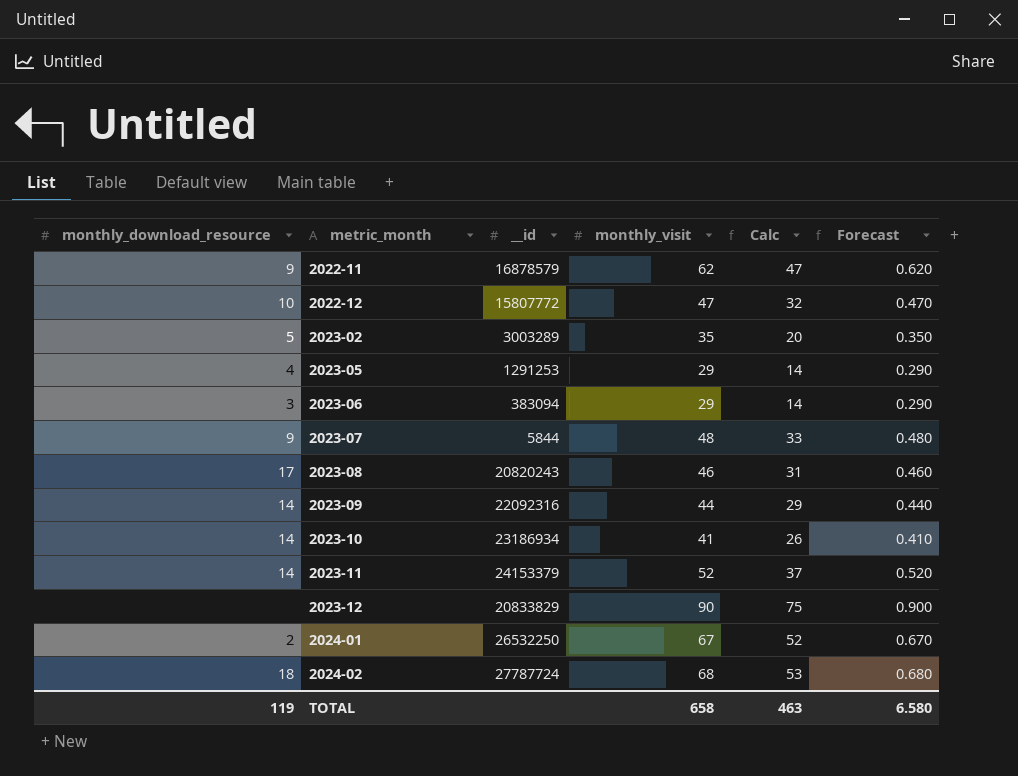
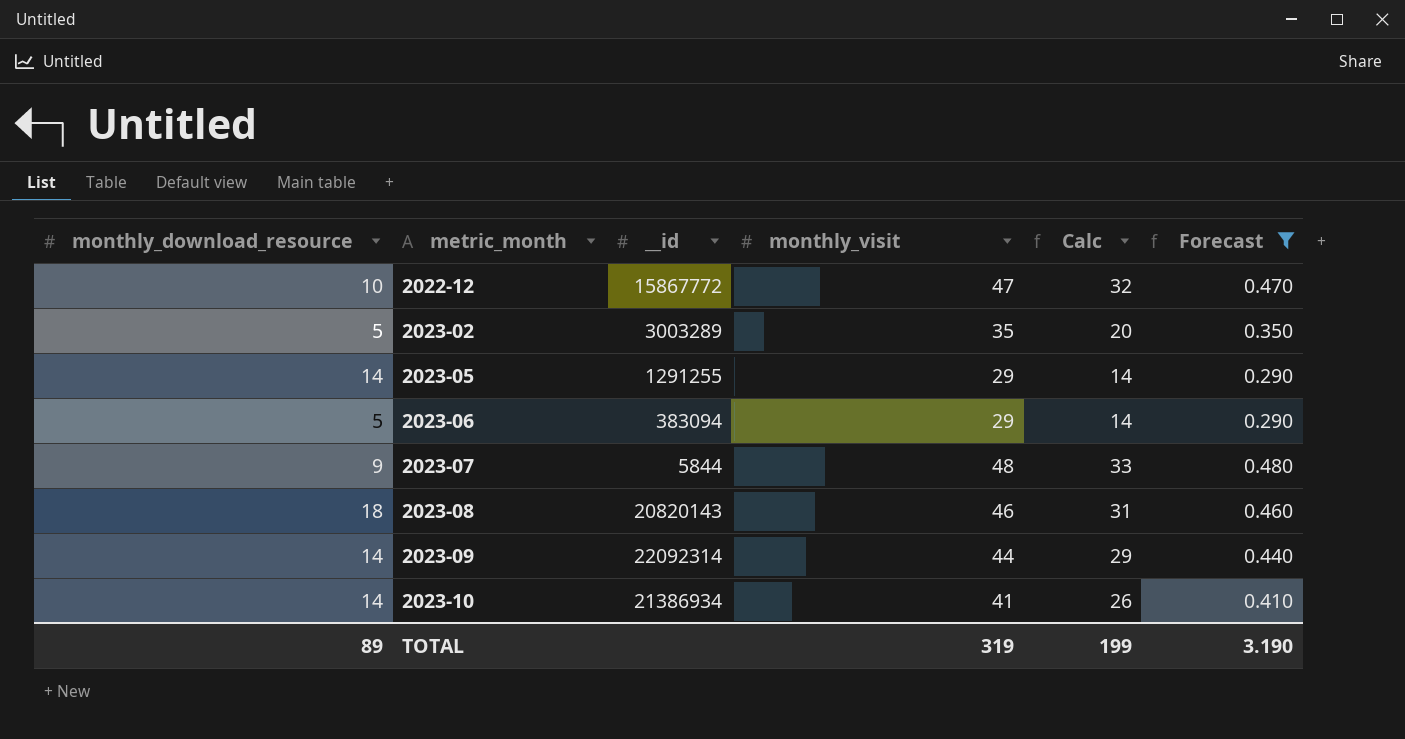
filter: none -> Forecast <= 0.480
2022-12 | __id: 15807772 -> 15867772
2023-05 | monthly_download_resource: 4 -> 14
2023-05 | __id: 1291253 -> 1291255
2023-06 | monthly_download_resource: 3 -> 5
2023-08 | monthly_download_resource: 17 -> 18
2023-08 | __id: 20820243 -> 20820143
2023-09 | __id: 22092316 -> 22092314
2023-10 | __id: 23186934 -> 21386934
TOTAL | monthly_download_resource: 119 -> 89
TOTAL | monthly_visit: 658 -> 319
TOTAL | Calc: 463 -> 199
TOTAL | Forecast: 6.580 -> 3.190

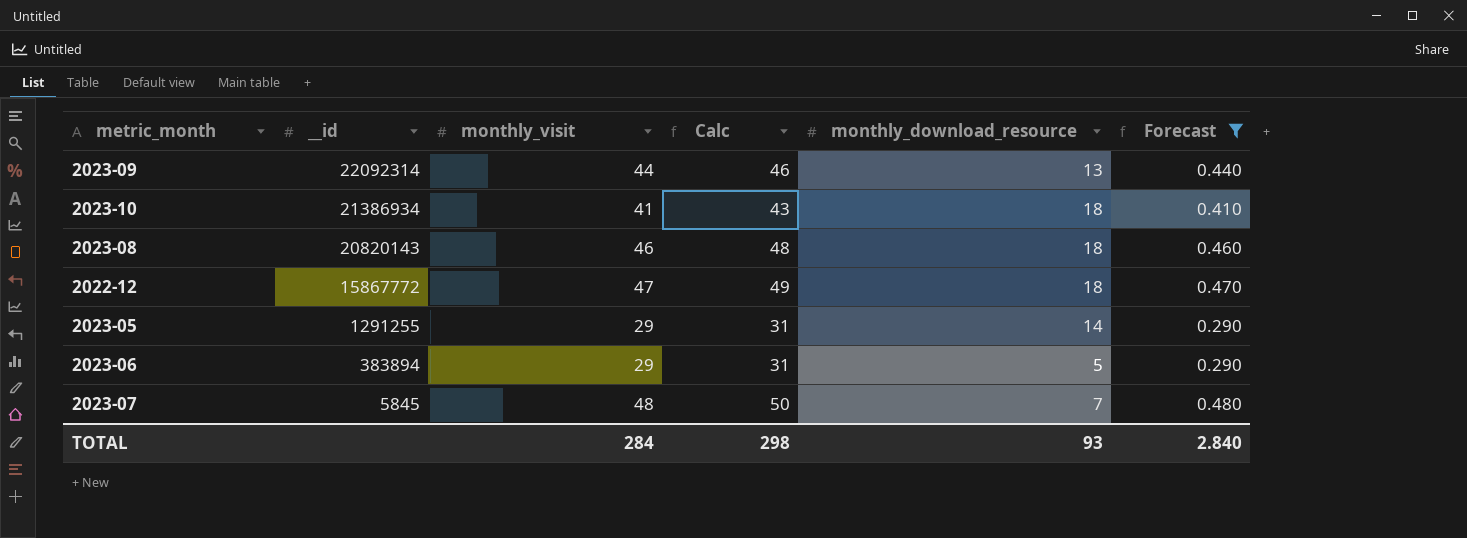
row order: metric_month ascending -> __id descending
column Calc | formula: [monthly_visit] - 15 -> [monthly_visit] + 2
column monthly_download_resource | position: 1 -> 5
row 2023-02: 5 | 3003289 | 35 | 20 | 0.350 -> none
2023-09 | monthly_download_resource: 14 -> 13
2023-10 | monthly_download_resource: 14 -> 18
2022-12 | monthly_download_resource: 10 -> 18
2023-06 | __id: 383094 -> 383894
2023-07 | __id: 5844 -> 5845
2023-07 | monthly_download_resource: 9 -> 7
TOTAL | monthly_visit: 319 -> 284
TOTAL | Calc: 199 -> 298
TOTAL | monthly_download_resource: 89 -> 93
TOTAL | Forecast: 3.190 -> 2.840

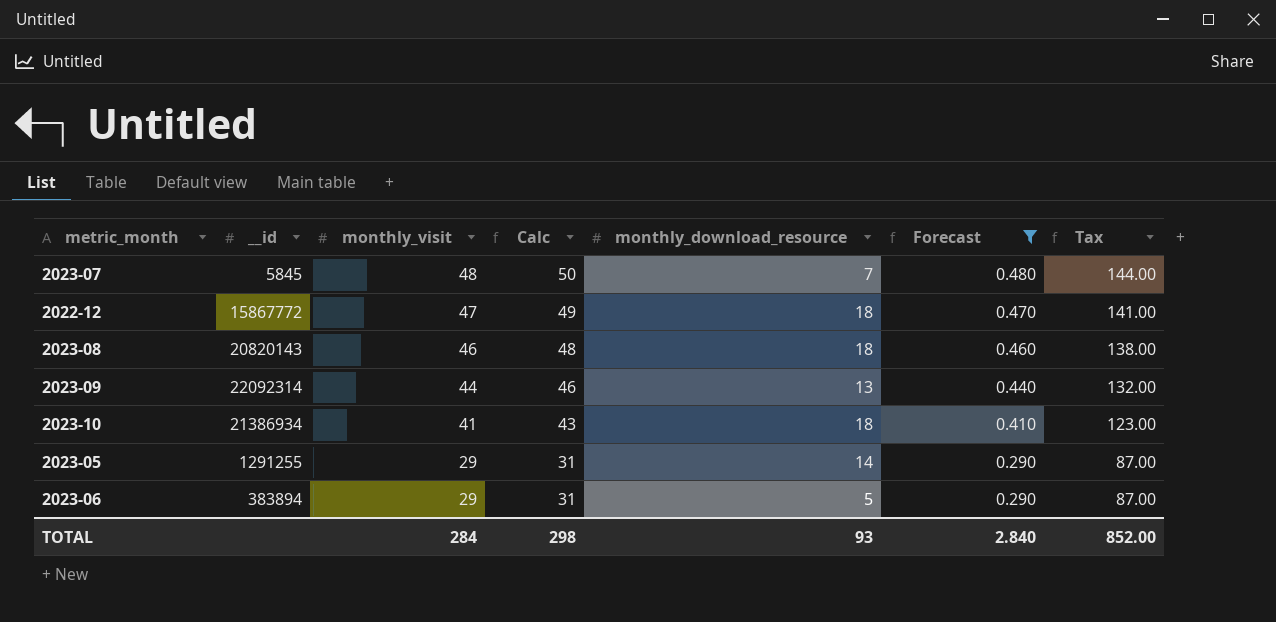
row order: __id descending -> monthly_visit descending
column Tax | formula: none -> [monthly_visit] * 3

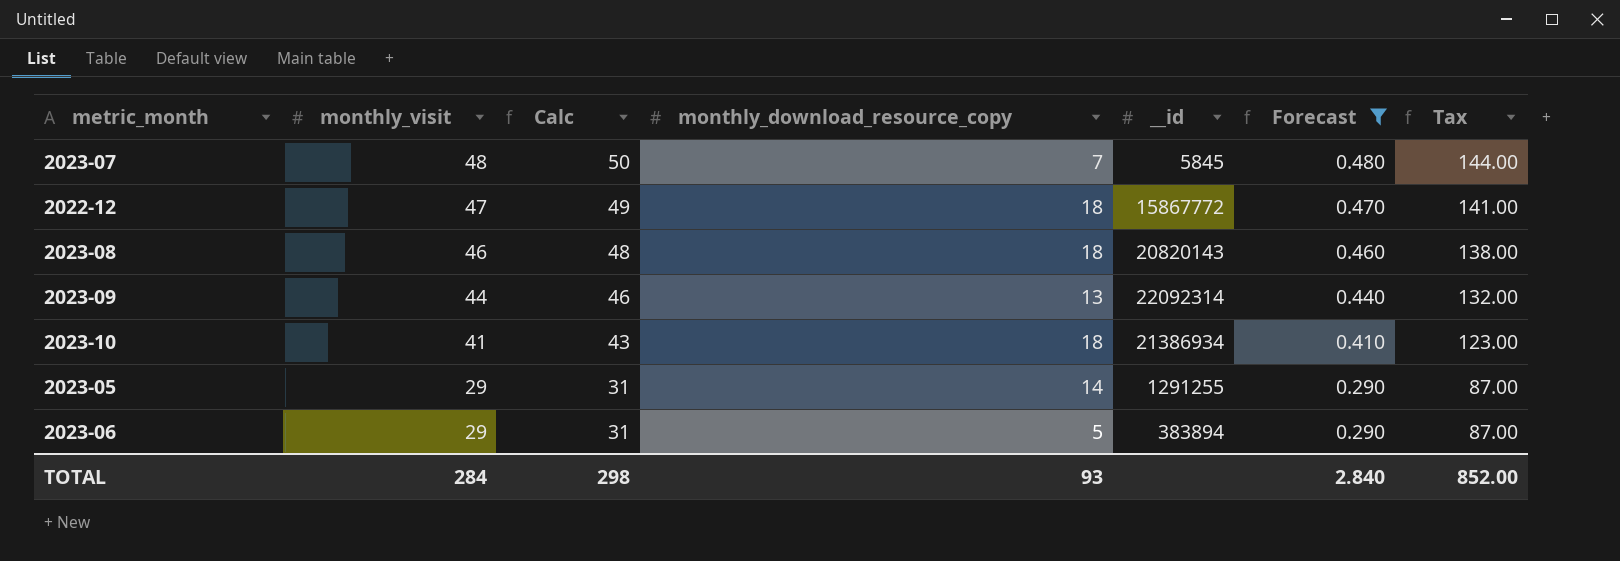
column name: monthly_download_resource -> monthly_download_resource_copy
column __id | position: 2 -> 5

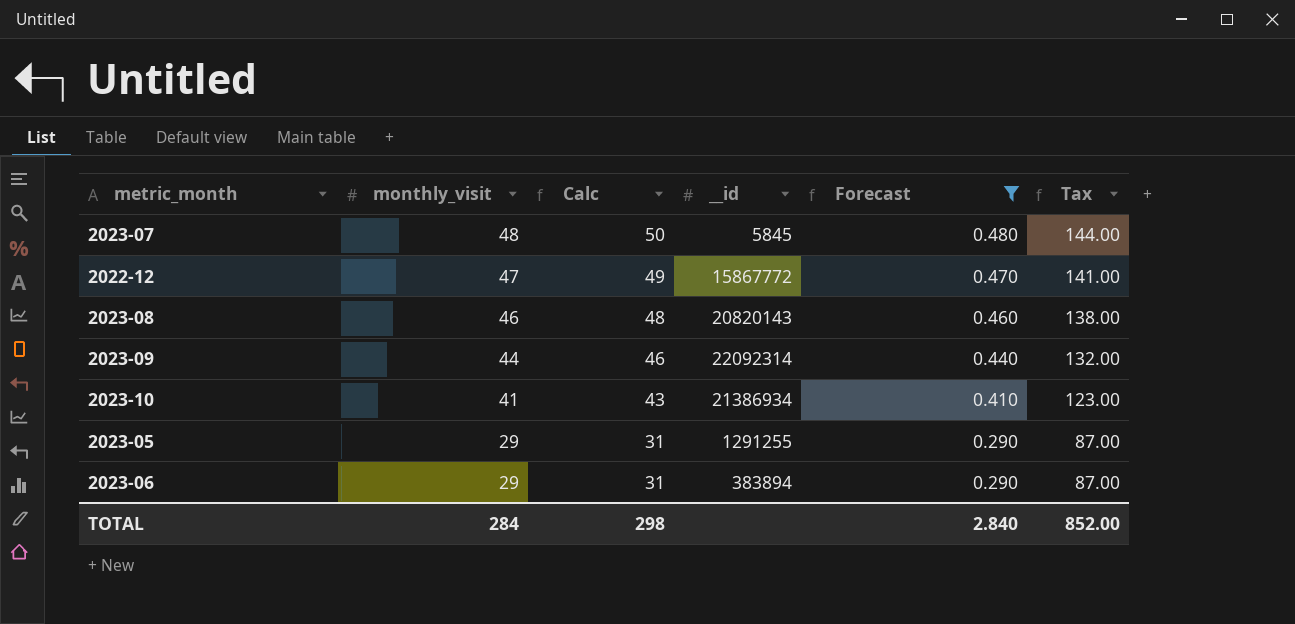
column monthly_download_resource_copy | position: 4 -> none

